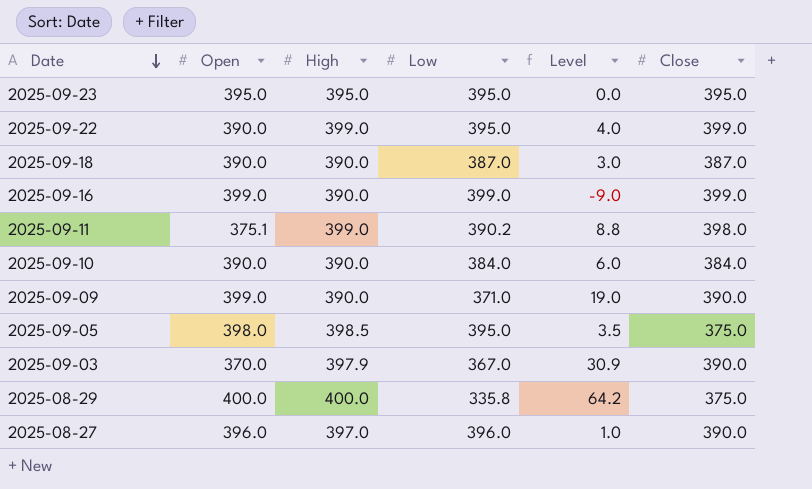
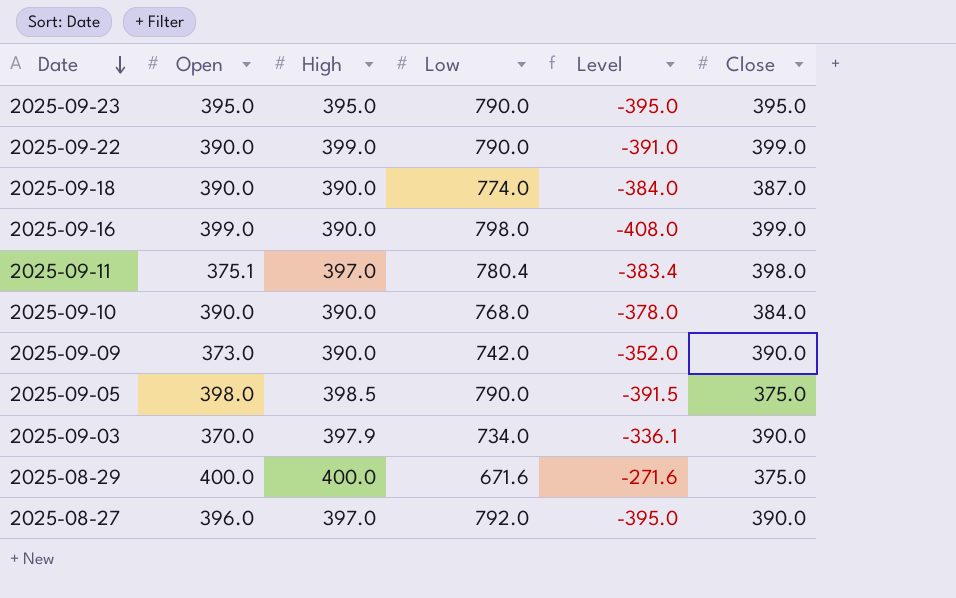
2025-09-23 | Low: 395.0 -> 790.0
2025-09-23 | Level: 0.0 -> -395.0
2025-09-22 | Low: 395.0 -> 790.0
2025-09-22 | Level: 4.0 -> -391.0
2025-09-18 | Low: 387.0 -> 774.0
2025-09-18 | Level: 3.0 -> -384.0
2025-09-16 | Low: 399.0 -> 798.0
2025-09-16 | Level: -9.0 -> -408.0
2025-09-11 | High: 399.0 -> 397.0
2025-09-11 | Low: 390.2 -> 780.4
2025-09-11 | Level: 8.8 -> -383.4
2025-09-10 | Low: 384.0 -> 768.0
2025-09-10 | Level: 6.0 -> -378.0
2025-09-09 | Open: 399.0 -> 373.0
2025-09-09 | Low: 371.0 -> 742.0
2025-09-09 | Level: 19.0 -> -352.0
2025-09-05 | Low: 395.0 -> 790.0
2025-09-05 | Level: 3.5 -> -391.5
2025-09-03 | Low: 367.0 -> 734.0
2025-09-03 | Level: 30.9 -> -336.1
2025-08-29 | Low: 335.8 -> 671.6
2025-08-29 | Level: 64.2 -> -271.6
2025-08-27 | Low: 396.0 -> 792.0
2025-08-27 | Level: 1.0 -> -395.0

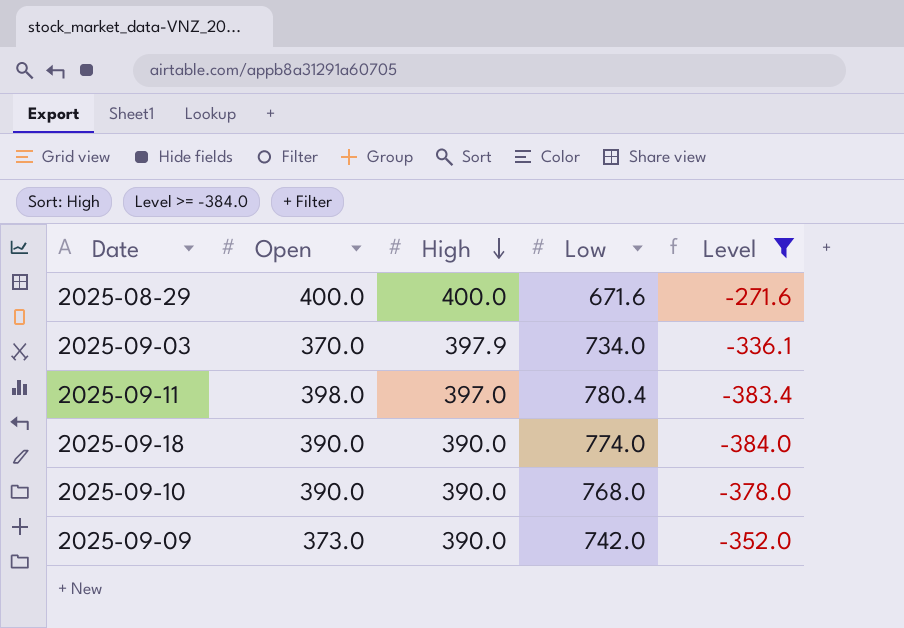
filter: none -> Level >= -384.0
row order: Date descending -> High descending
column Close | position: 6 -> none
2025-09-11 | Open: 375.1 -> 398.0

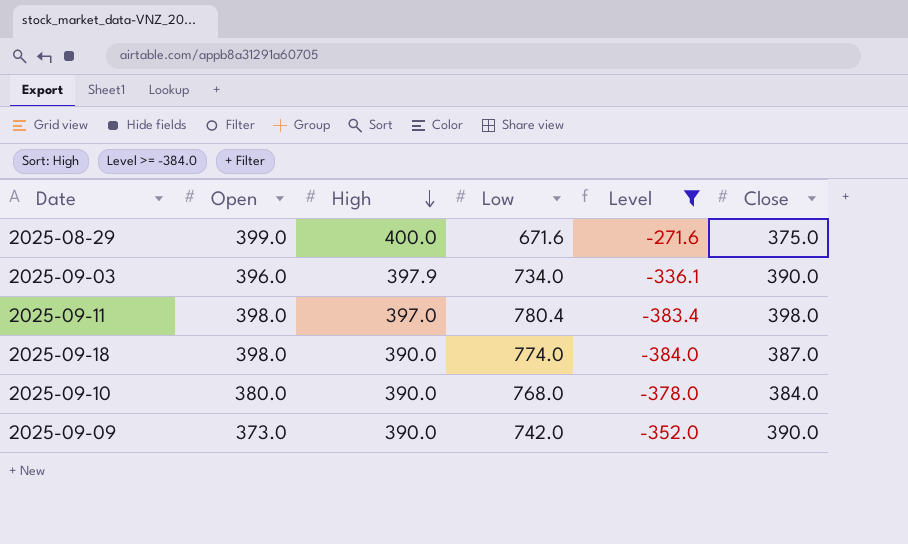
column Close | position: none -> 6
2025-08-29 | Open: 400.0 -> 399.0
2025-09-03 | Open: 370.0 -> 396.0
2025-09-18 | Open: 390.0 -> 398.0
2025-09-10 | Open: 390.0 -> 380.0

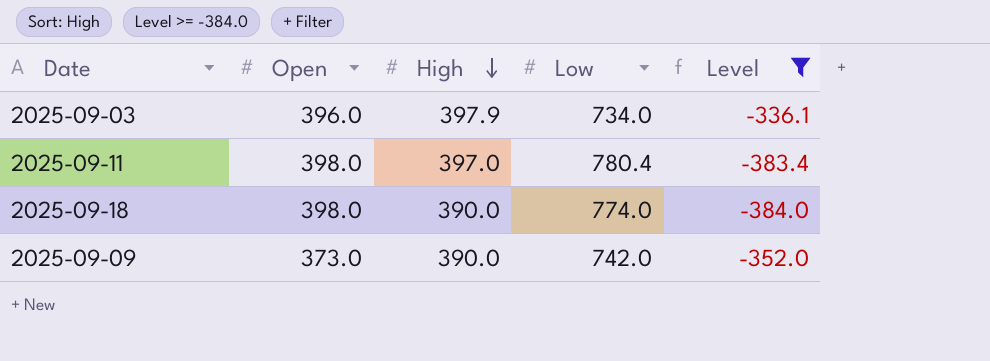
column Close | position: 6 -> none
row 2025-08-29: 399.0 | 400.0 | 671.6 | -271.6 | 375.0 -> none
row 2025-09-10: 380.0 | 390.0 | 768.0 | -378.0 | 384.0 -> none

